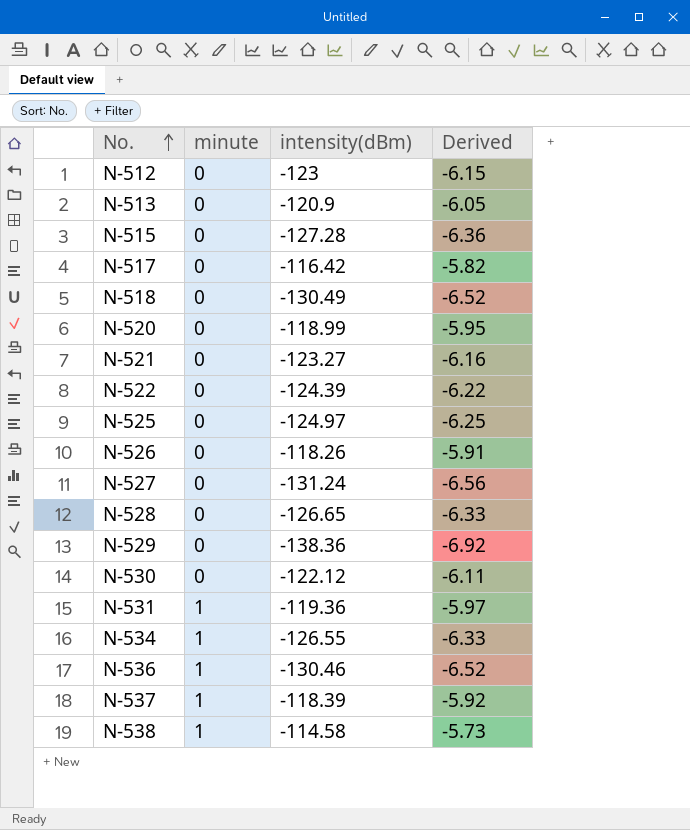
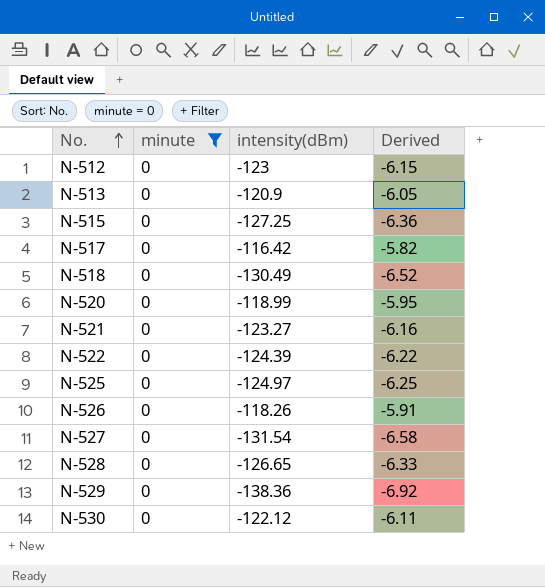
filter: none -> minute = 0
N-515 | intensity(dBm): -127.28 -> -127.25
N-527 | intensity(dBm): -131.24 -> -131.54
N-527 | Derived: -6.56 -> -6.58

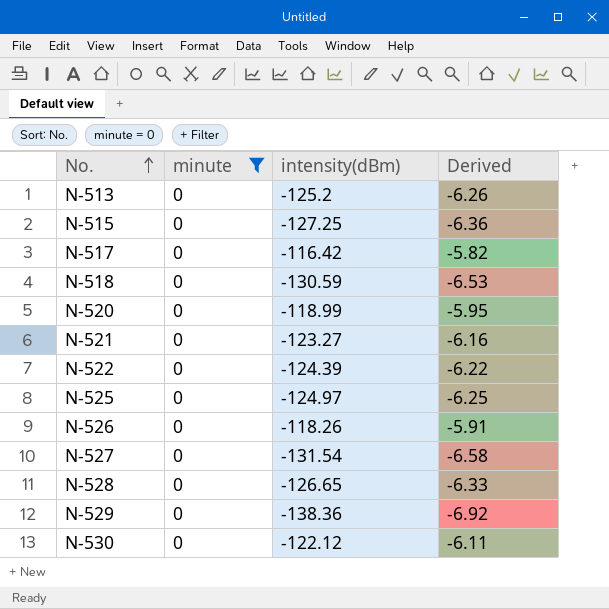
row N-512: 0 | -123 | -6.15 -> none
N-513 | intensity(dBm): -120.9 -> -125.2
N-513 | Derived: -6.05 -> -6.26
N-518 | intensity(dBm): -130.49 -> -130.59
N-518 | Derived: -6.52 -> -6.53

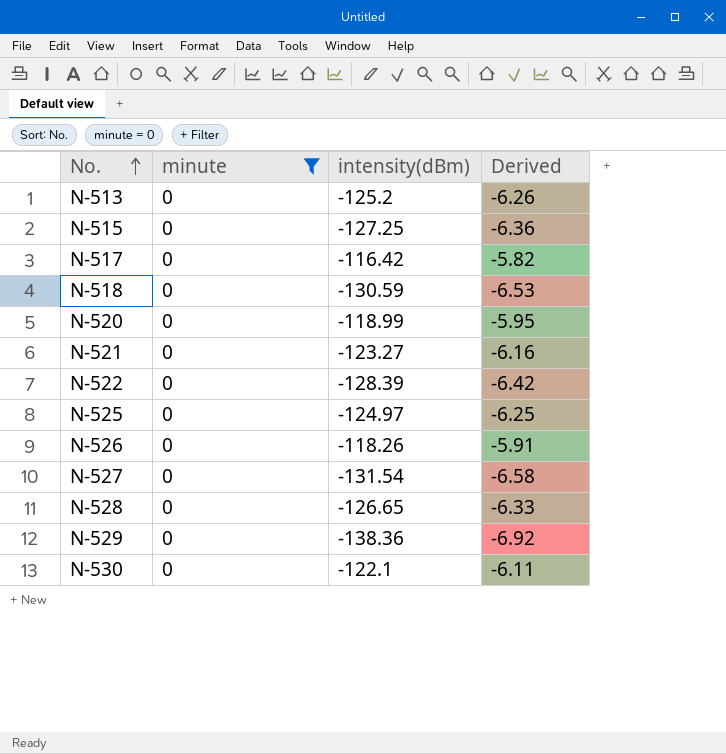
N-522 | intensity(dBm): -124.39 -> -128.39
N-522 | Derived: -6.22 -> -6.42
N-530 | intensity(dBm): -122.12 -> -122.1

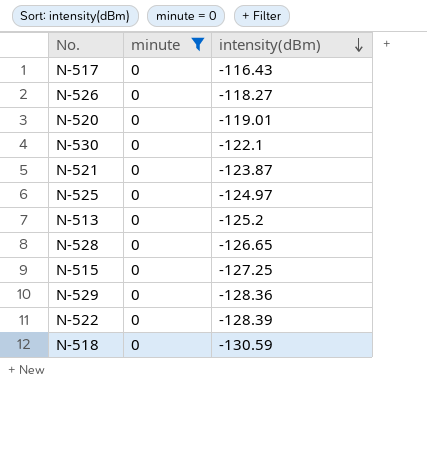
row order: No. ascending -> intensity(dBm) descending
column Derived | formula: [intensity(dBm)] * 0.05 -> none
row N-527: 0 | -131.54 | -6.58 -> none
N-517 | intensity(dBm): -116.42 -> -116.43
N-526 | intensity(dBm): -118.26 -> -118.27
N-520 | intensity(dBm): -118.99 -> -119.01
N-521 | intensity(dBm): -123.27 -> -123.87
N-529 | intensity(dBm): -138.36 -> -128.36

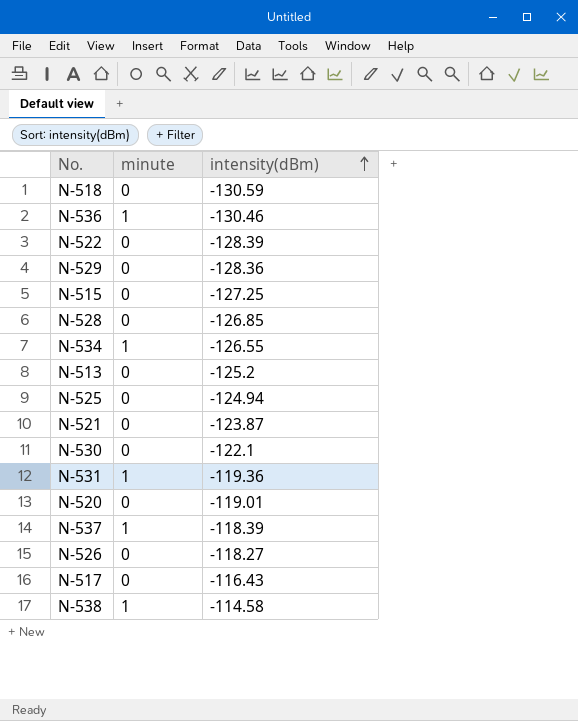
filter: minute = 0 -> none
row order: intensity(dBm) descending -> intensity(dBm) ascending
N-528 | intensity(dBm): -126.65 -> -126.85
N-525 | intensity(dBm): -124.97 -> -124.94

